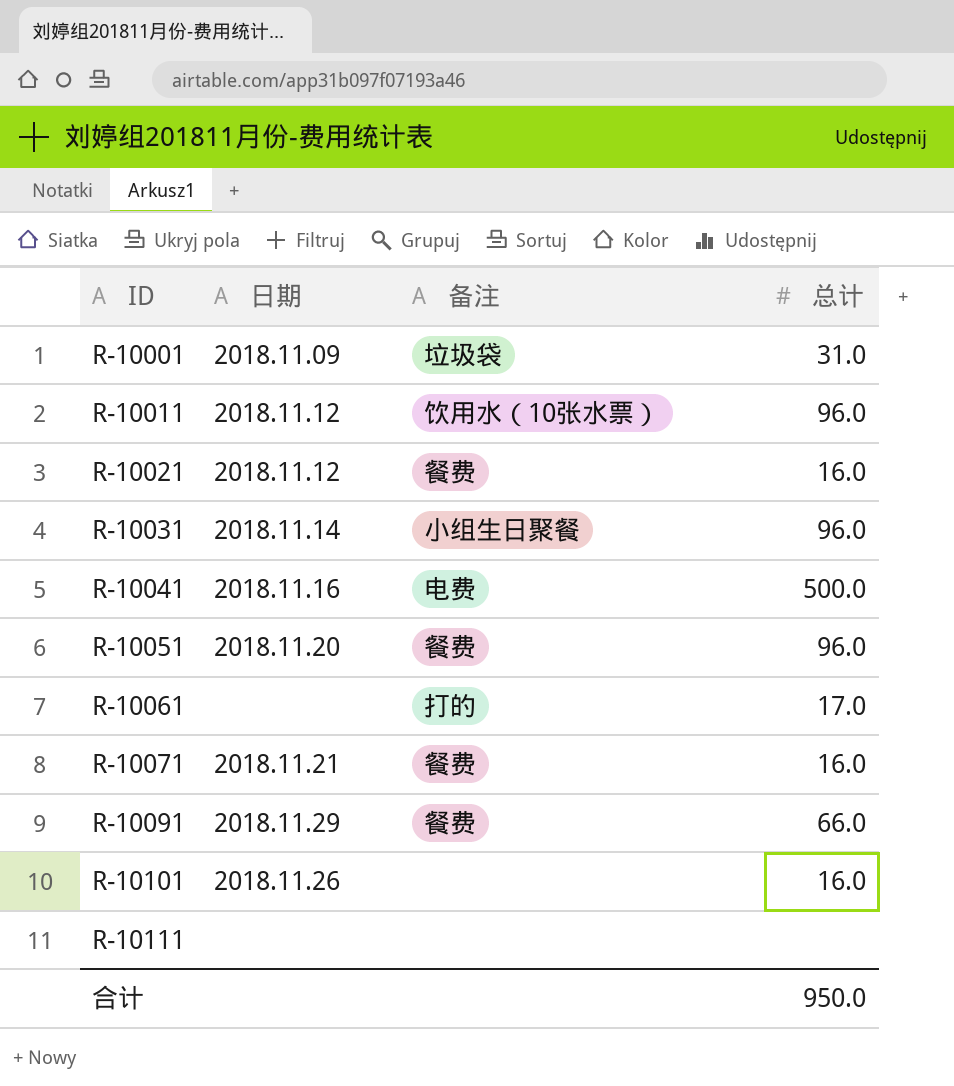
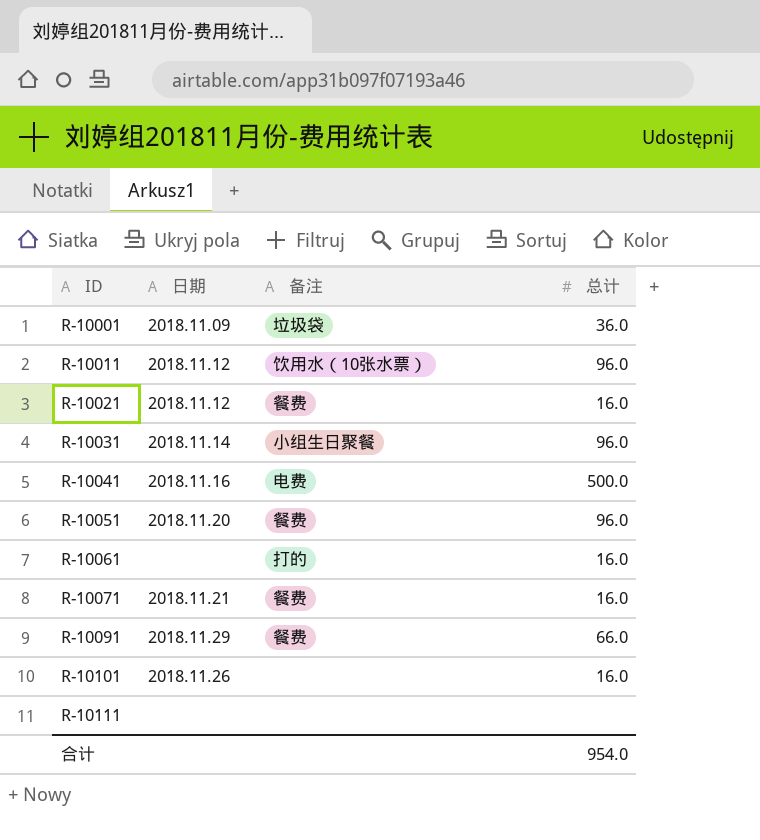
R-10001 | 总计: 31.0 -> 36.0
R-10061 | 总计: 17.0 -> 16.0
合计 | 总计: 950.0 -> 954.0

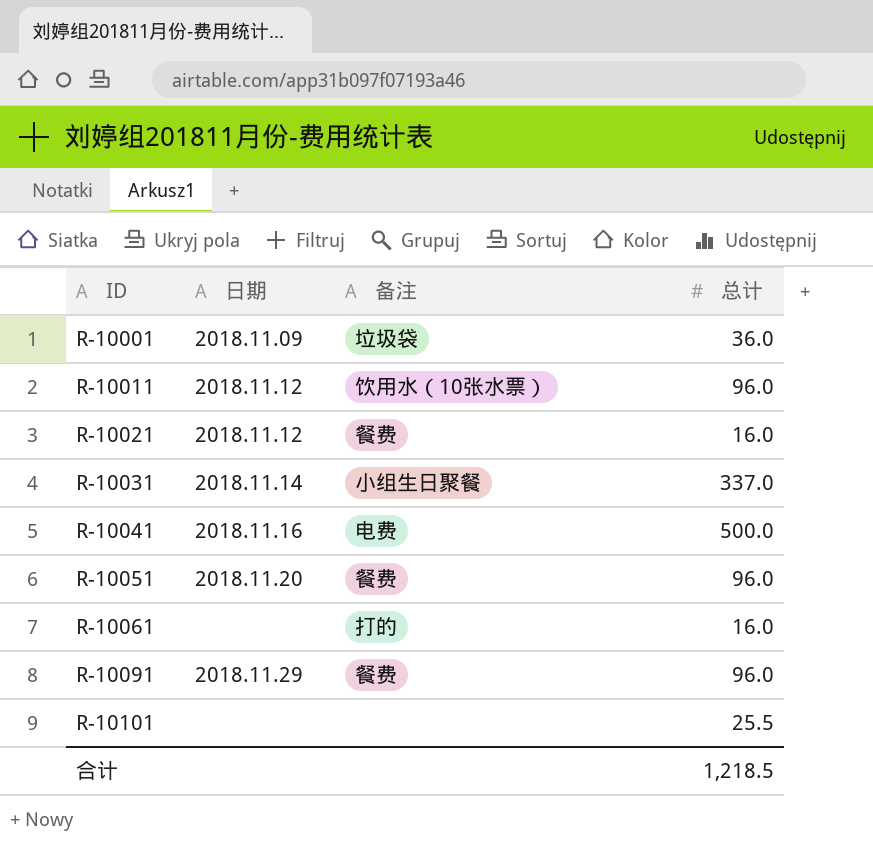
row R-10071: 2018.11.21 | 餐费 | 16.0 -> none
row R-10111: none | none | none -> none
R-10031 | 总计: 96.0 -> 337.0
R-10091 | 总计: 66.0 -> 96.0
R-10101 | 日期: 2018.11.26 -> none
R-10101 | 总计: 16.0 -> 25.5
合计 | 总计: 954.0 -> 1,218.5

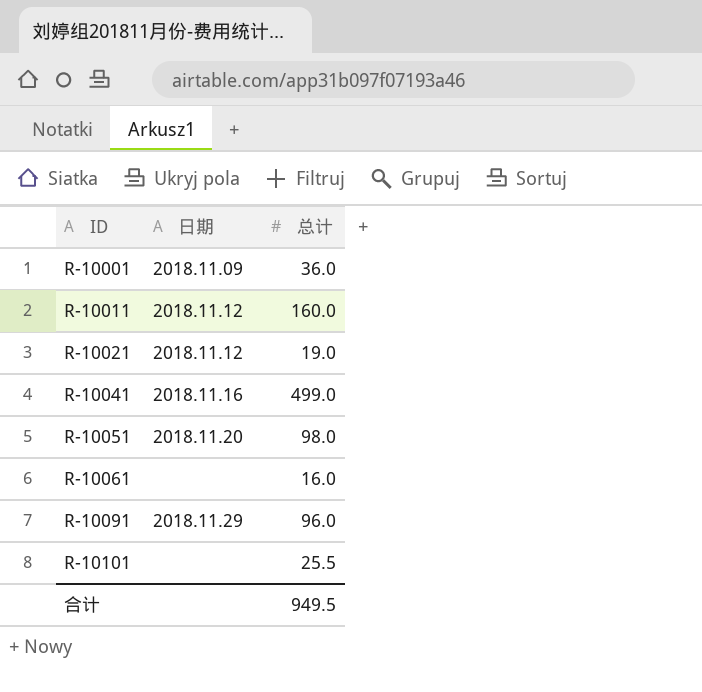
column 备注 | position: 3 -> none
row R-10031: 2018.11.14 | 小组生日聚餐 | 337.0 -> none
R-10011 | 总计: 96.0 -> 160.0
R-10021 | 总计: 16.0 -> 19.0
R-10041 | 总计: 500.0 -> 499.0
R-10051 | 总计: 96.0 -> 98.0
合计 | 总计: 1,218.5 -> 949.5

